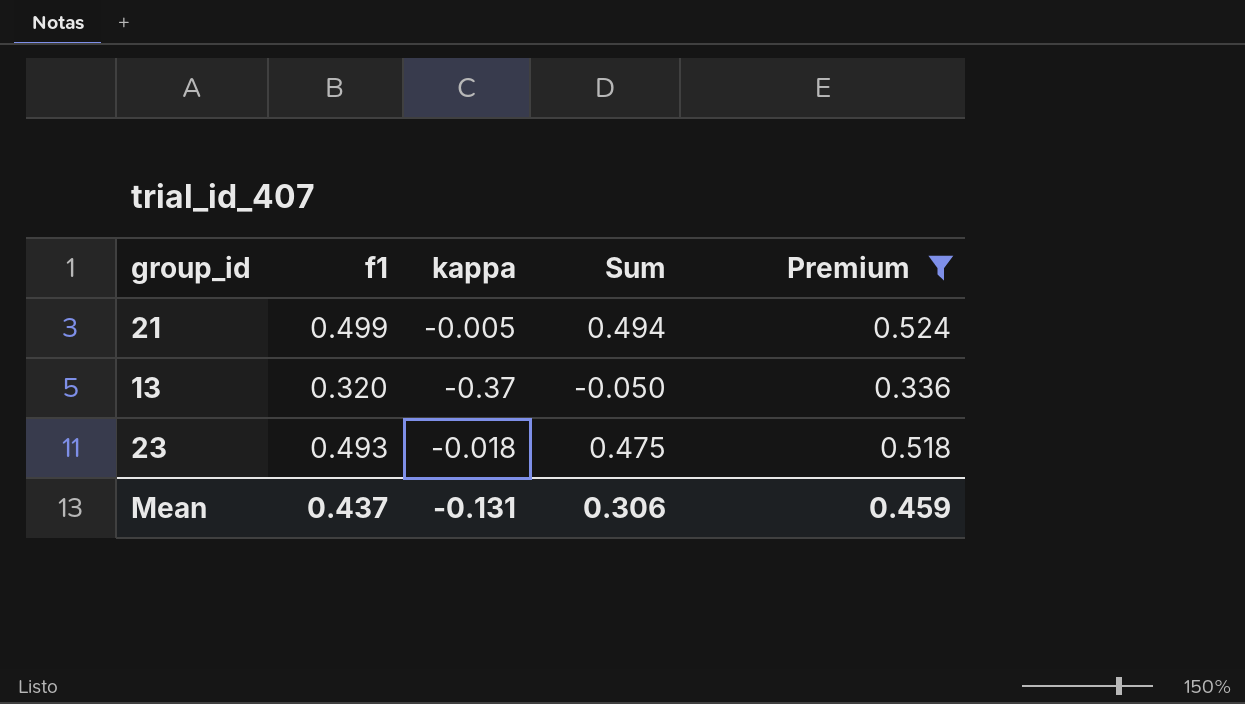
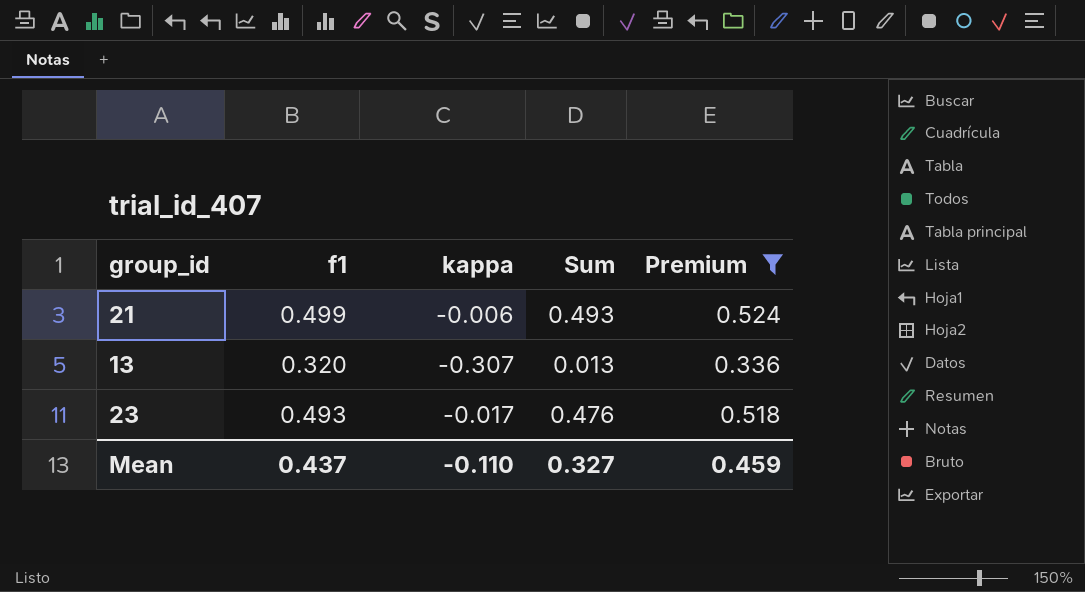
21 | kappa: -0.005 -> -0.006
21 | Sum: 0.494 -> 0.493
13 | kappa: -0.37 -> -0.307
13 | Sum: -0.050 -> 0.013
23 | kappa: -0.018 -> -0.017
23 | Sum: 0.475 -> 0.476
Mean | kappa: -0.131 -> -0.110
Mean | Sum: 0.306 -> 0.327

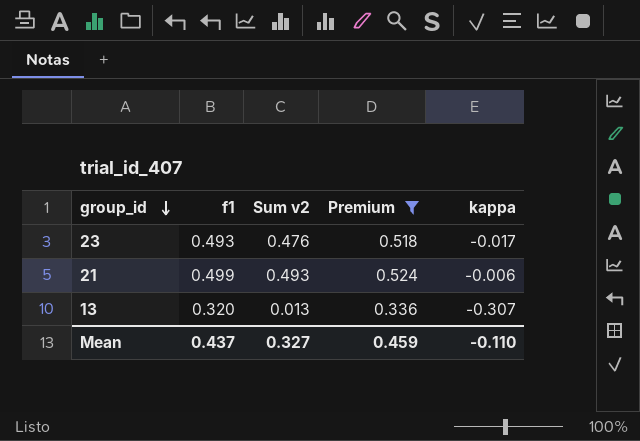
row order: none -> group_id descending
column name: Sum -> Sum v2
column kappa | position: 3 -> 5

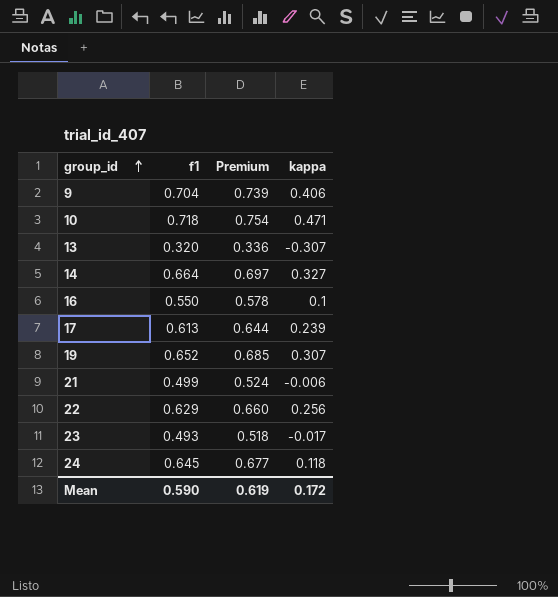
filter: Premium <= 0.524 -> none
row order: group_id descending -> group_id ascending
column Sum v2 | formula: [f1] + [kappa] -> none
Mean | f1: 0.437 -> 0.590
Mean | Premium: 0.459 -> 0.619
Mean | kappa: -0.110 -> 0.172

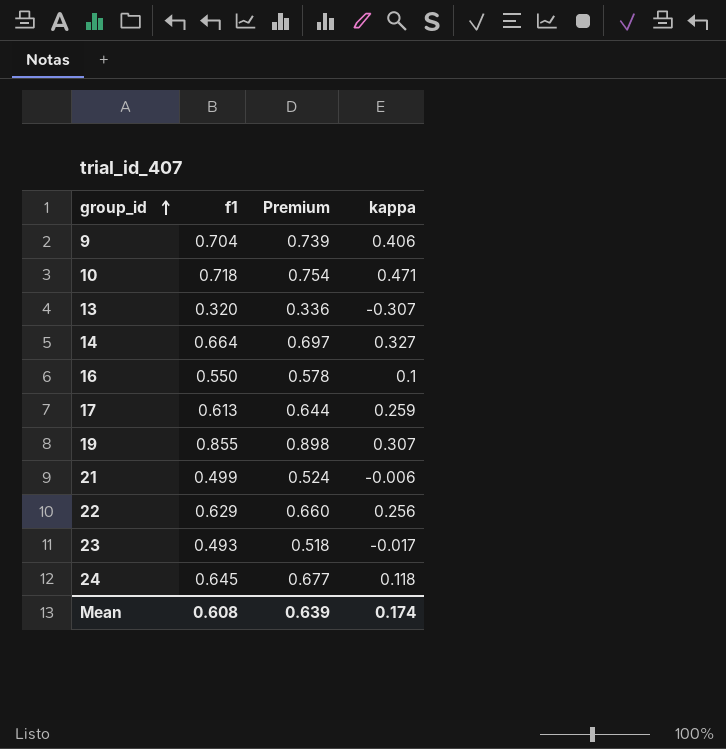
17 | kappa: 0.239 -> 0.259
19 | f1: 0.652 -> 0.855
19 | Premium: 0.685 -> 0.898
Mean | f1: 0.590 -> 0.608
Mean | Premium: 0.619 -> 0.639
Mean | kappa: 0.172 -> 0.174

